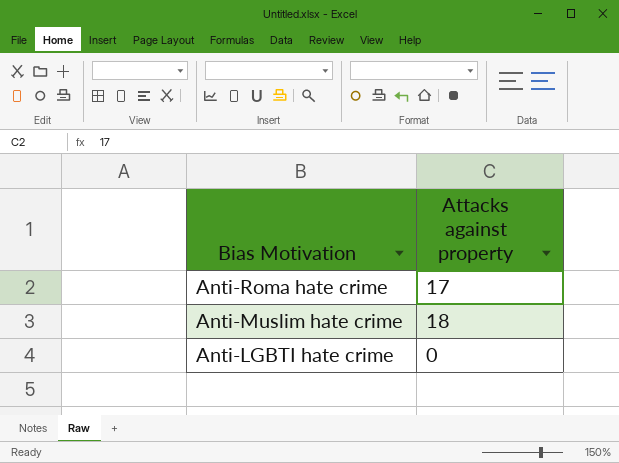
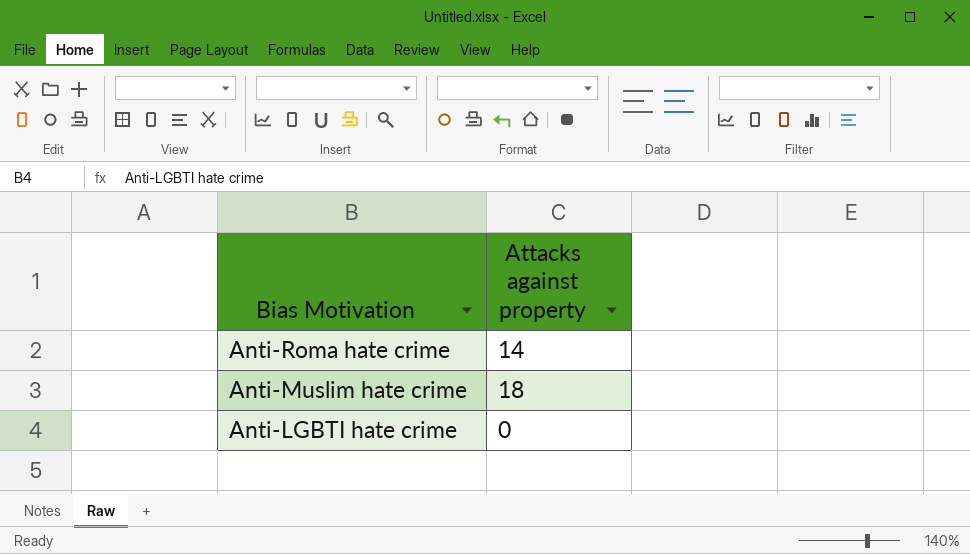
Anti-Roma hate crime | Attacks against property: 17 -> 14

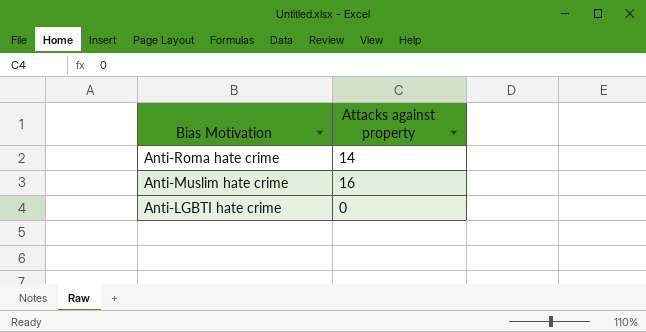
Anti-Muslim hate crime | Attacks against property: 18 -> 16

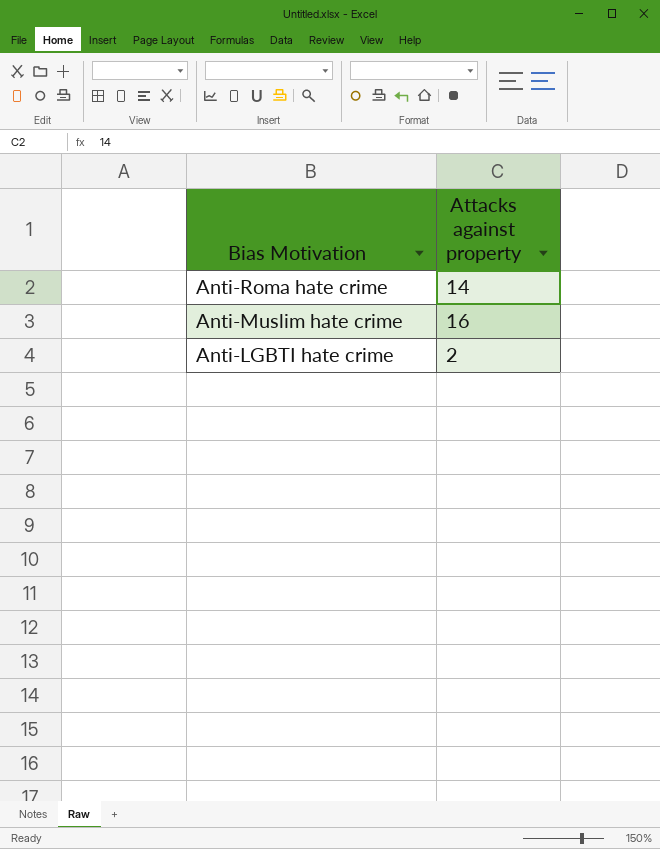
Anti-LGBTI hate crime | Attacks against property: 0 -> 2

